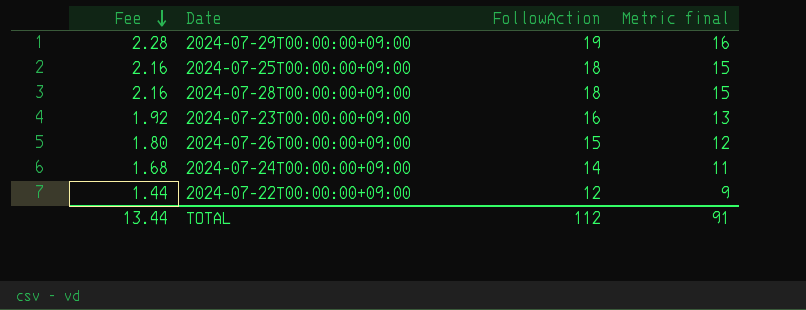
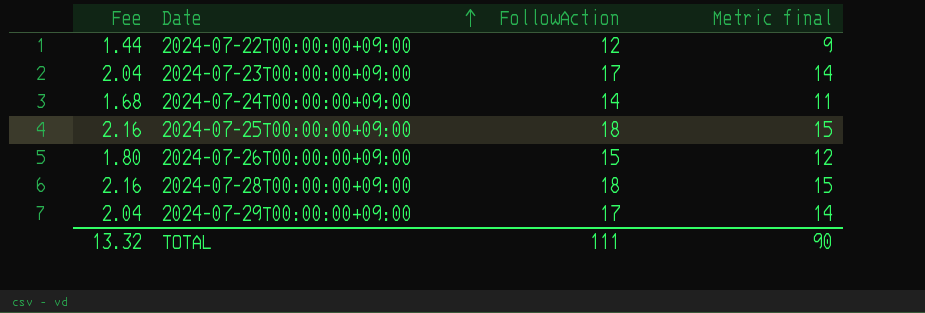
row order: Fee descending -> Date ascending
2024-07-23T00:00:00+09:00 | Fee: 1.92 -> 2.04
2024-07-23T00:00:00+09:00 | FollowAction: 16 -> 17
2024-07-23T00:00:00+09:00 | Metric final: 13 -> 14
2024-07-29T00:00:00+09:00 | Fee: 2.28 -> 2.04
2024-07-29T00:00:00+09:00 | FollowAction: 19 -> 17
2024-07-29T00:00:00+09:00 | Metric final: 16 -> 14
TOTAL | Fee: 13.44 -> 13.32
TOTAL | FollowAction: 112 -> 111
TOTAL | Metric final: 91 -> 90

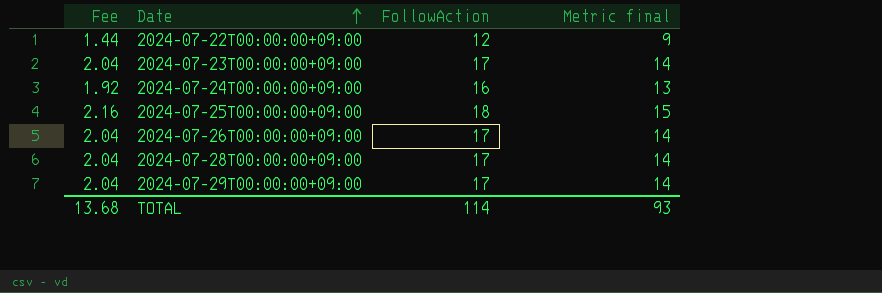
2024-07-24T00:00:00+09:00 | Fee: 1.68 -> 1.92
2024-07-24T00:00:00+09:00 | FollowAction: 14 -> 16
2024-07-24T00:00:00+09:00 | Metric final: 11 -> 13
2024-07-26T00:00:00+09:00 | Fee: 1.80 -> 2.04
2024-07-26T00:00:00+09:00 | FollowAction: 15 -> 17
2024-07-26T00:00:00+09:00 | Metric final: 12 -> 14
2024-07-28T00:00:00+09:00 | Fee: 2.16 -> 2.04
2024-07-28T00:00:00+09:00 | FollowAction: 18 -> 17
2024-07-28T00:00:00+09:00 | Metric final: 15 -> 14
TOTAL | Fee: 13.32 -> 13.68
TOTAL | FollowAction: 111 -> 114
TOTAL | Metric final: 90 -> 93

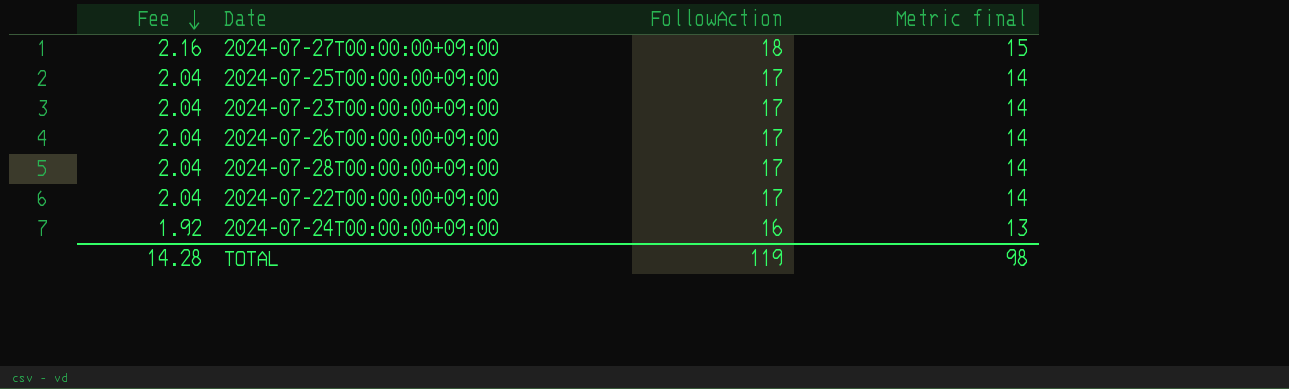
row order: Date ascending -> Fee descending
row 2024-07-29T00:00:00+09:00: 2.04 | 17 | 14 -> none
row 2024-07-27T00:00:00+09:00: none -> 2.16 | 18 | 15
2024-07-25T00:00:00+09:00 | Fee: 2.16 -> 2.04
2024-07-25T00:00:00+09:00 | FollowAction: 18 -> 17
2024-07-25T00:00:00+09:00 | Metric final: 15 -> 14
2024-07-22T00:00:00+09:00 | Fee: 1.44 -> 2.04
2024-07-22T00:00:00+09:00 | FollowAction: 12 -> 17
2024-07-22T00:00:00+09:00 | Metric final: 9 -> 14
TOTAL | Fee: 13.68 -> 14.28
TOTAL | FollowAction: 114 -> 119
TOTAL | Metric final: 93 -> 98

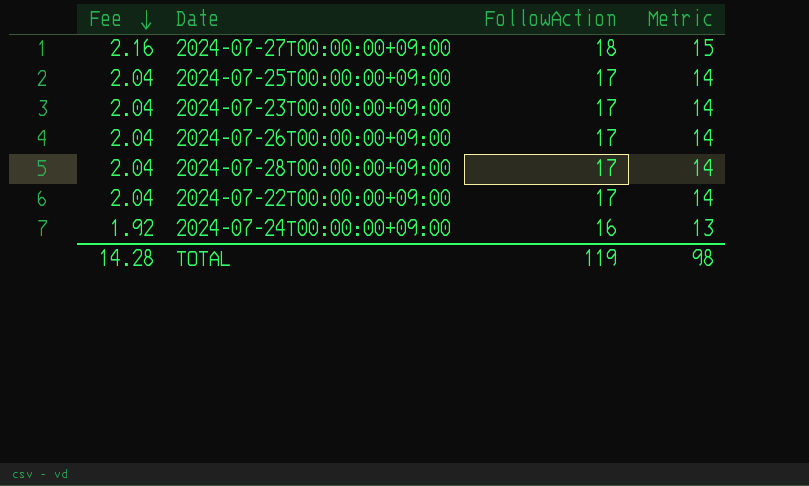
column name: Metric final -> Metric

